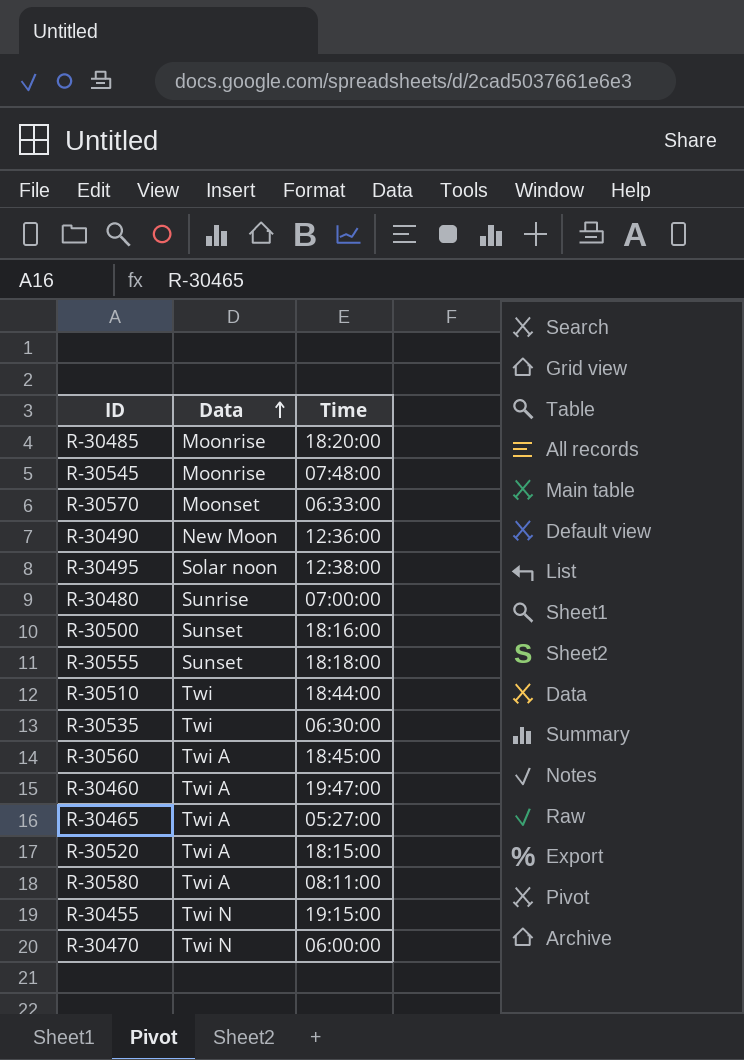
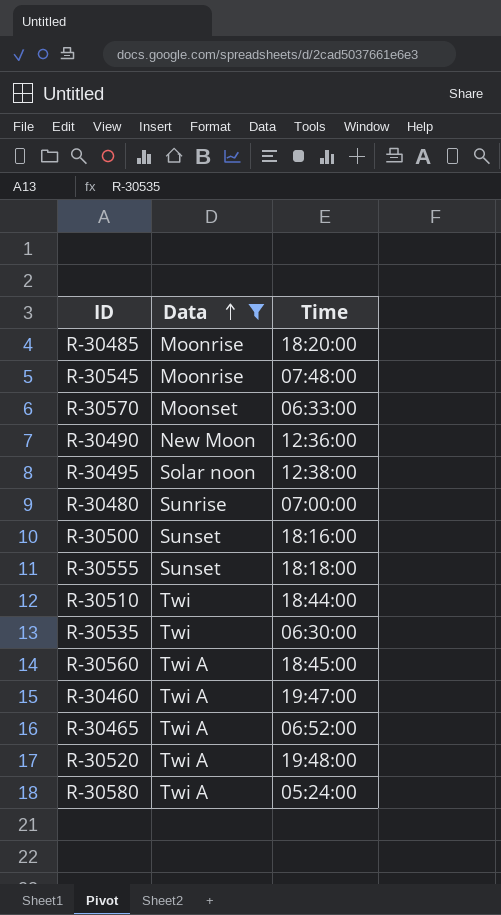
filter: none -> Data != Twi N
R-30465 | Time: 05:27:00 -> 06:52:00
R-30520 | Time: 18:15:00 -> 19:48:00
R-30580 | Time: 08:11:00 -> 05:24:00

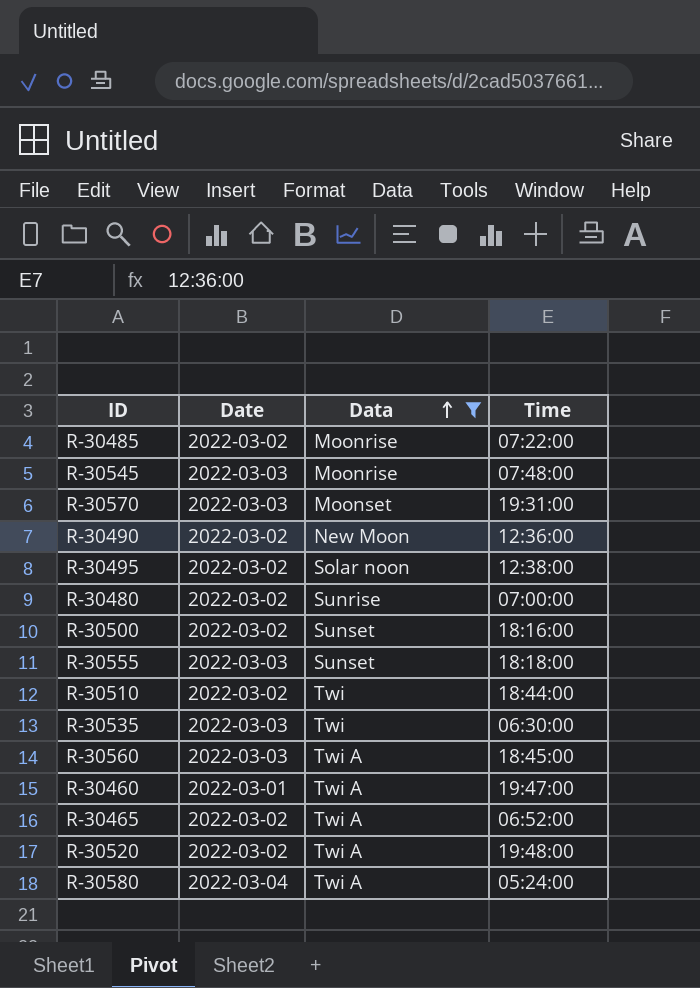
column Date | position: none -> 2
R-30485 | Time: 18:20:00 -> 07:22:00
R-30570 | Time: 06:33:00 -> 19:31:00

